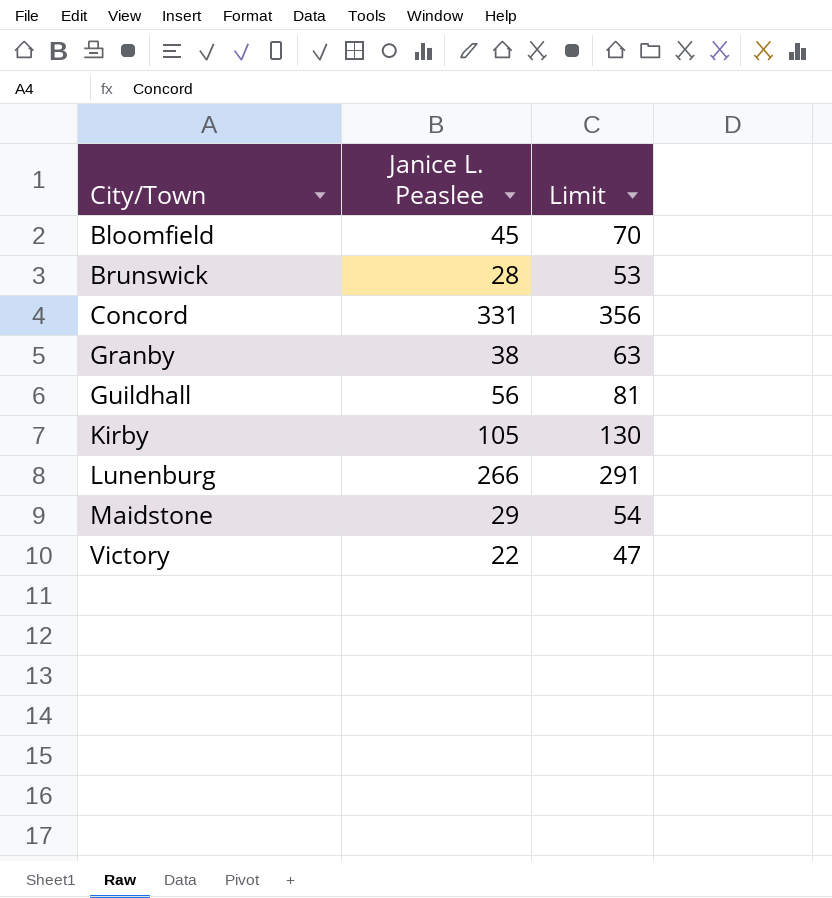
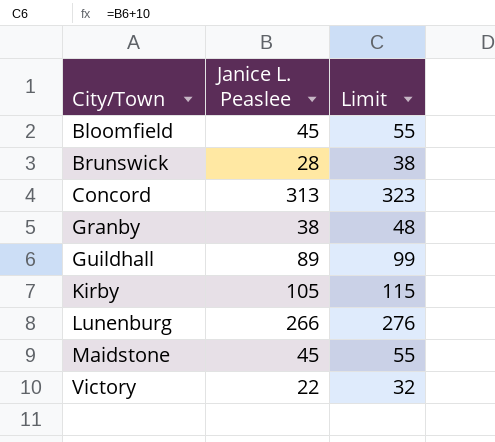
column Limit | formula: [Janice L. Peaslee] + 25 -> [Janice L. Peaslee] + 10
Concord | Janice L. Peaslee: 331 -> 313
Guildhall | Janice L. Peaslee: 56 -> 89
Maidstone | Janice L. Peaslee: 29 -> 45

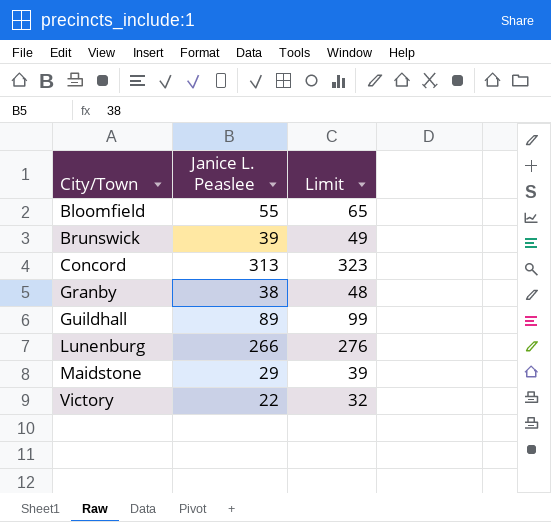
row Kirby: 105 | 115 -> none
Bloomfield | Janice L. Peaslee: 45 -> 55
Bloomfield | Limit: 55 -> 65
Brunswick | Janice L. Peaslee: 28 -> 39
Brunswick | Limit: 38 -> 49
Maidstone | Janice L. Peaslee: 45 -> 29
Maidstone | Limit: 55 -> 39

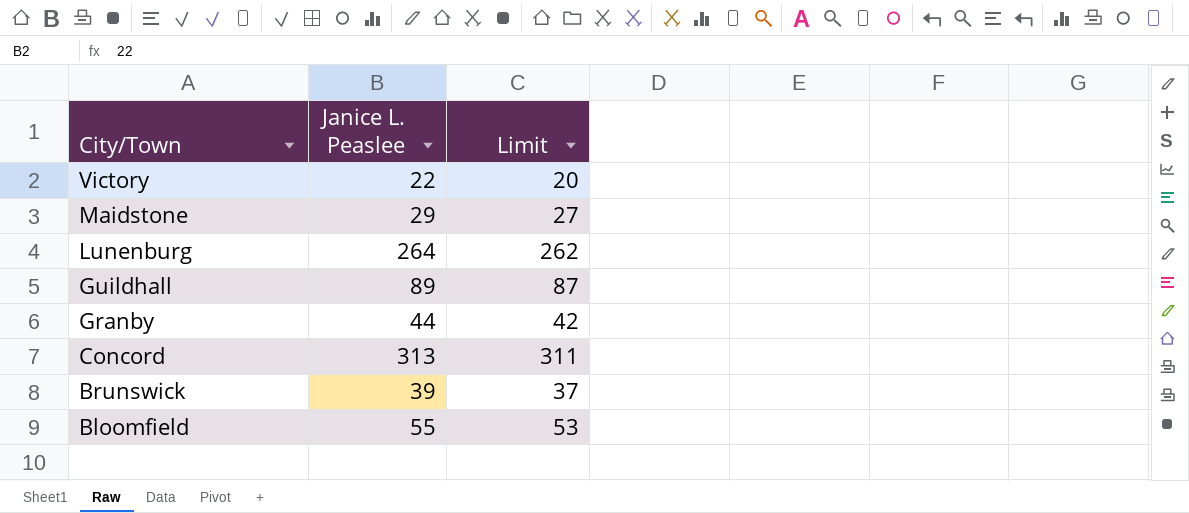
row order: City/Town ascending -> City/Town descending
column Limit | formula: [Janice L. Peaslee] + 10 -> [Janice L. Peaslee] - 2
Lunenburg | Janice L. Peaslee: 266 -> 264
Granby | Janice L. Peaslee: 38 -> 44

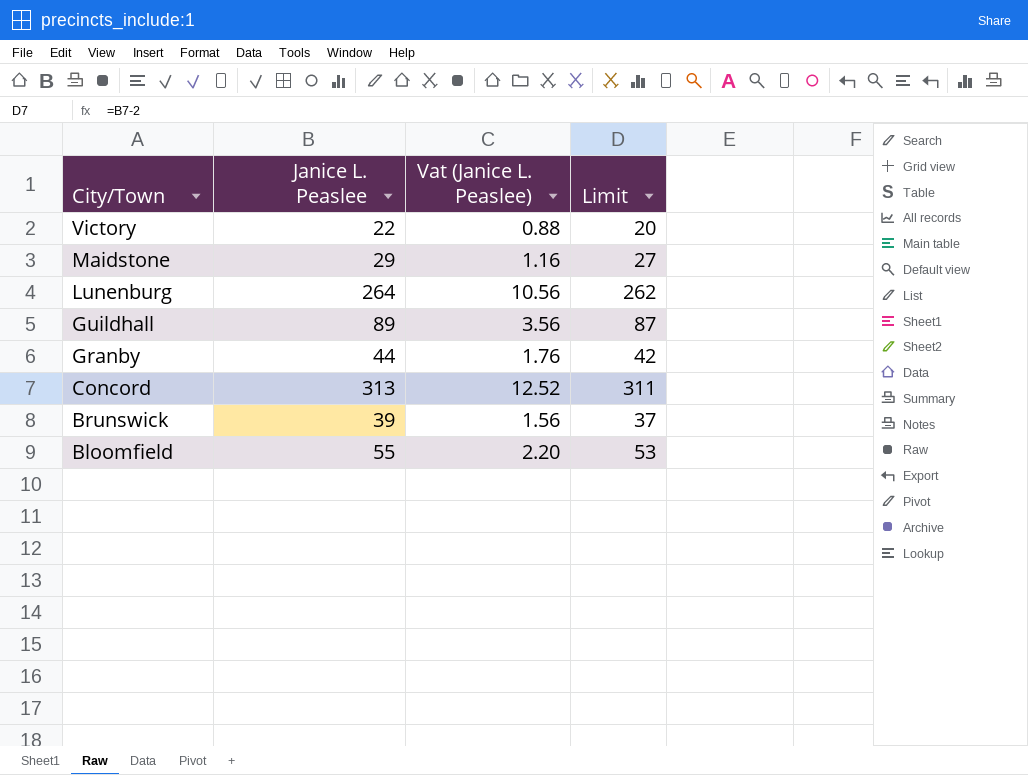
column Vat (Janice L. Peaslee) | formula: none -> [Janice L. Peaslee] * 0.04

